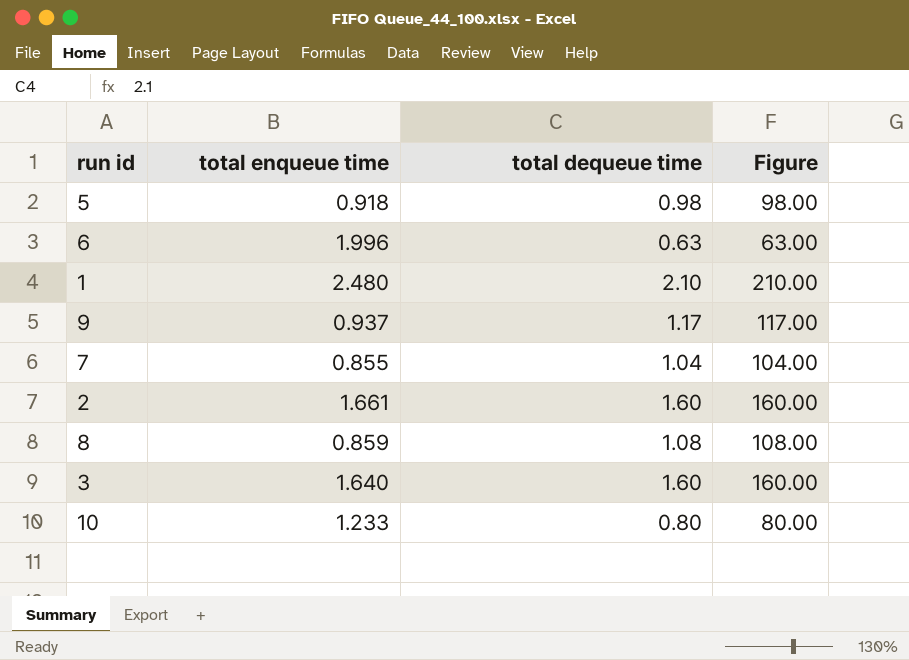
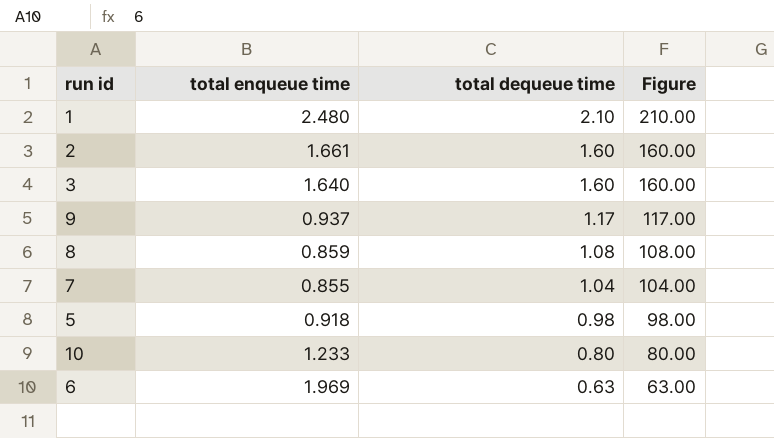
row order: none -> total dequeue time descending
6 | total enqueue time: 1.996 -> 1.969

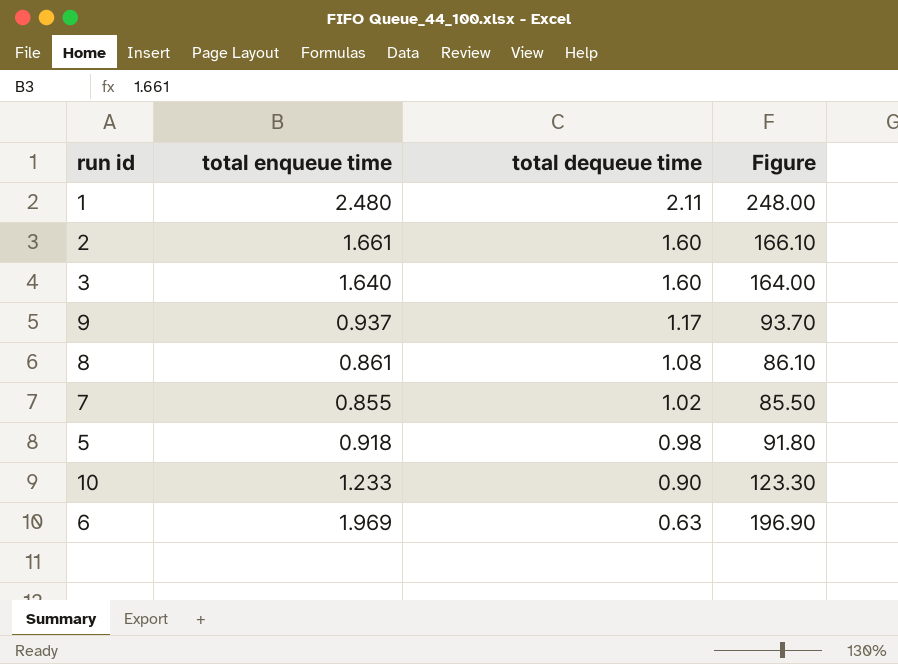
column Figure | formula: [total dequeue time] * 100 -> [total enqueue time] * 100
1 | total dequeue time: 2.10 -> 2.11
8 | total enqueue time: 0.859 -> 0.861
7 | total dequeue time: 1.04 -> 1.02
10 | total dequeue time: 0.80 -> 0.90

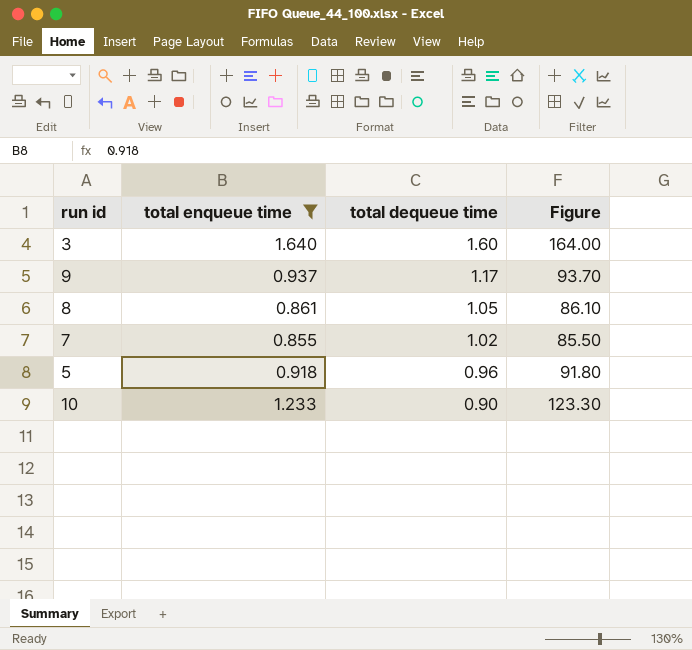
filter: none -> total enqueue time <= 1.640
8 | total dequeue time: 1.08 -> 1.05
5 | total dequeue time: 0.98 -> 0.96

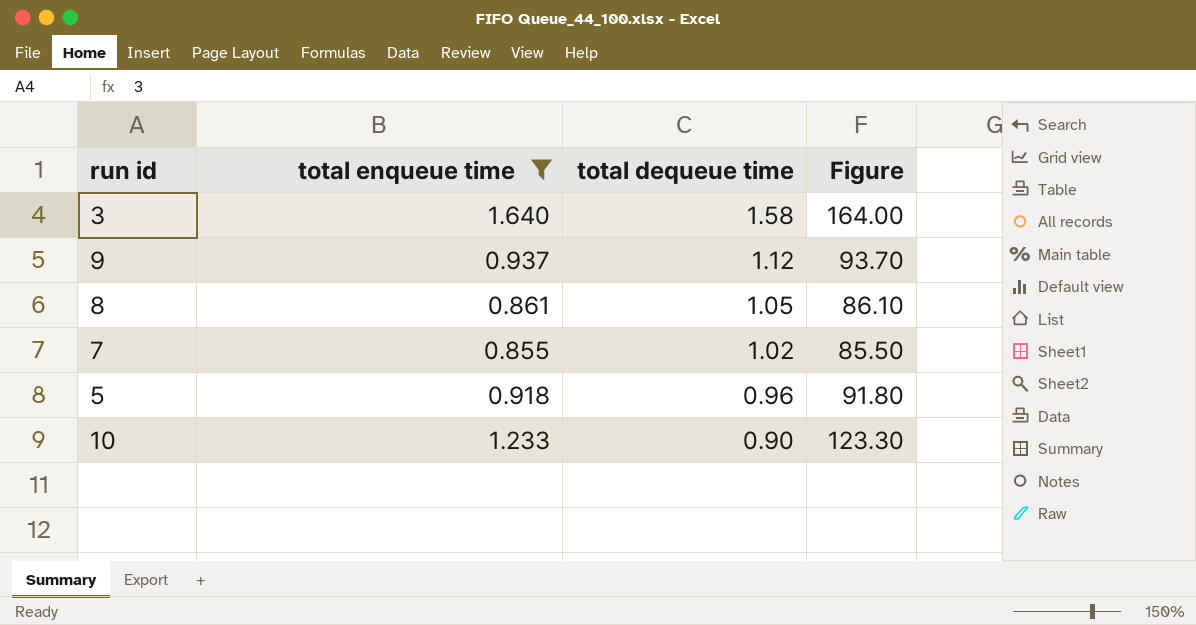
3 | total dequeue time: 1.60 -> 1.58
9 | total dequeue time: 1.17 -> 1.12

